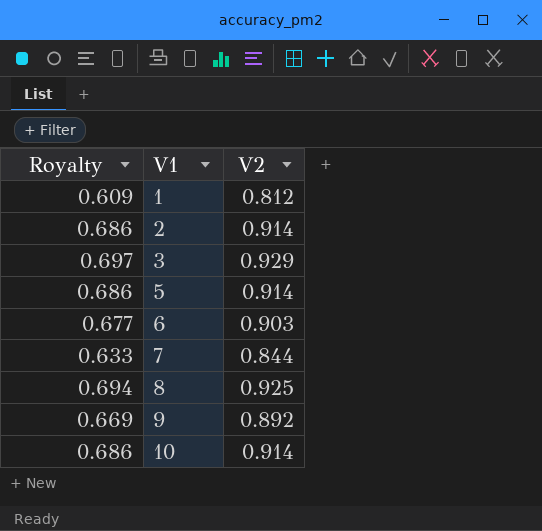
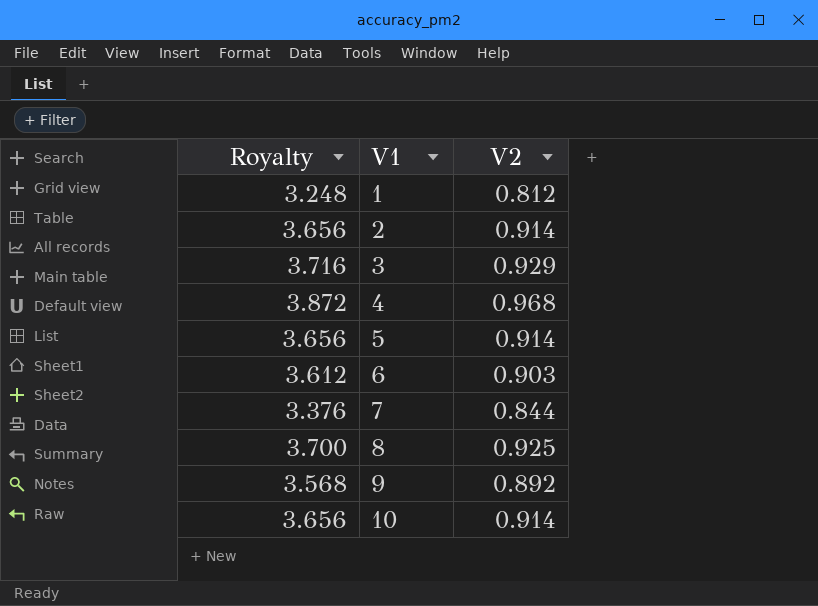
column Royalty | formula: [V2] * 0.75 -> [V2] * 4
row 4: none -> 3.872 | 0.968

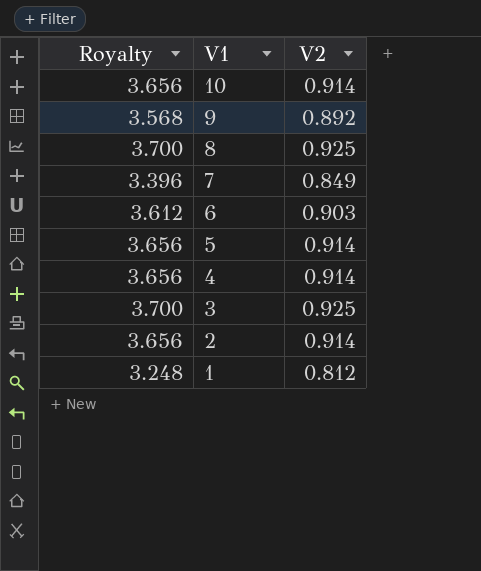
row order: V1 ascending -> V1 descending
7 | Royalty: 3.376 -> 3.396
7 | V2: 0.844 -> 0.849
4 | Royalty: 3.872 -> 3.656
4 | V2: 0.968 -> 0.914
3 | Royalty: 3.716 -> 3.700
3 | V2: 0.929 -> 0.925

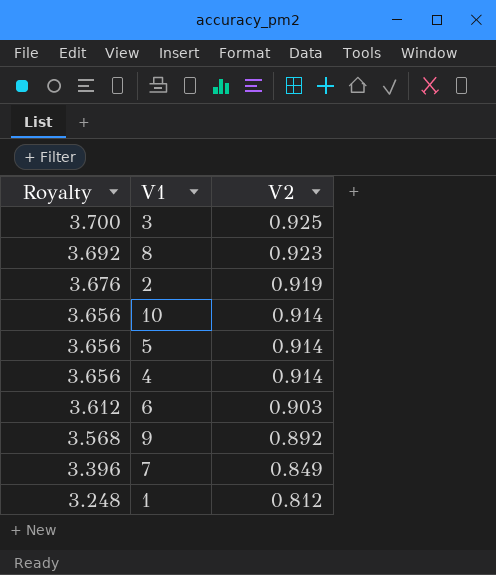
row order: V1 descending -> Royalty descending
8 | Royalty: 3.700 -> 3.692
8 | V2: 0.925 -> 0.923
2 | Royalty: 3.656 -> 3.676
2 | V2: 0.914 -> 0.919

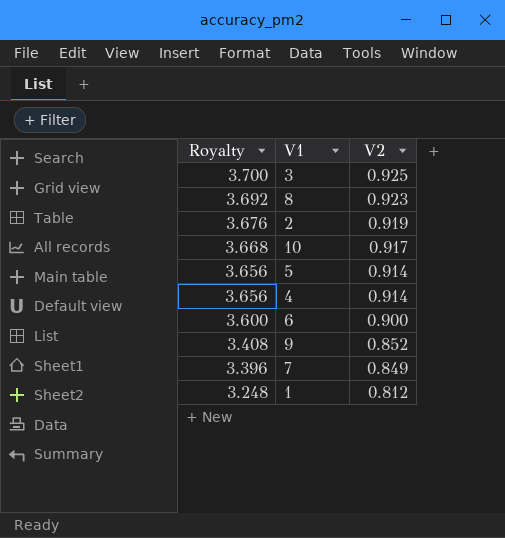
10 | Royalty: 3.656 -> 3.668
10 | V2: 0.914 -> 0.917
6 | Royalty: 3.612 -> 3.600
6 | V2: 0.903 -> 0.900
9 | Royalty: 3.568 -> 3.408
9 | V2: 0.892 -> 0.852

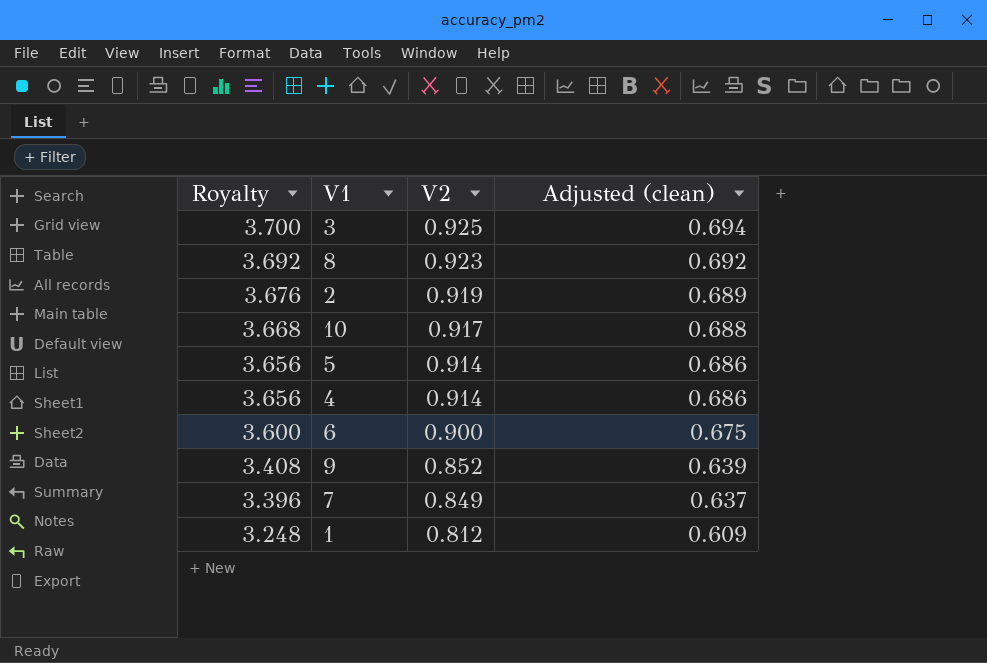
column Adjusted (clean) | formula: none -> [V2] * 0.75

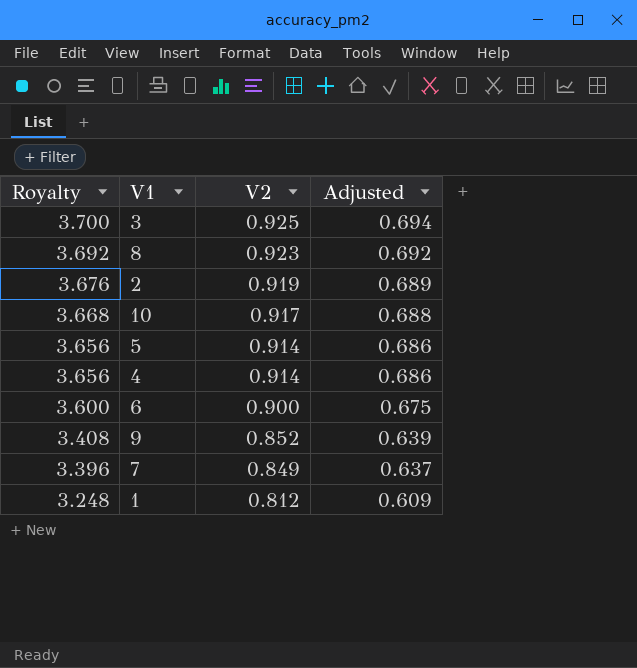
column name: Adjusted (clean) -> Adjusted

